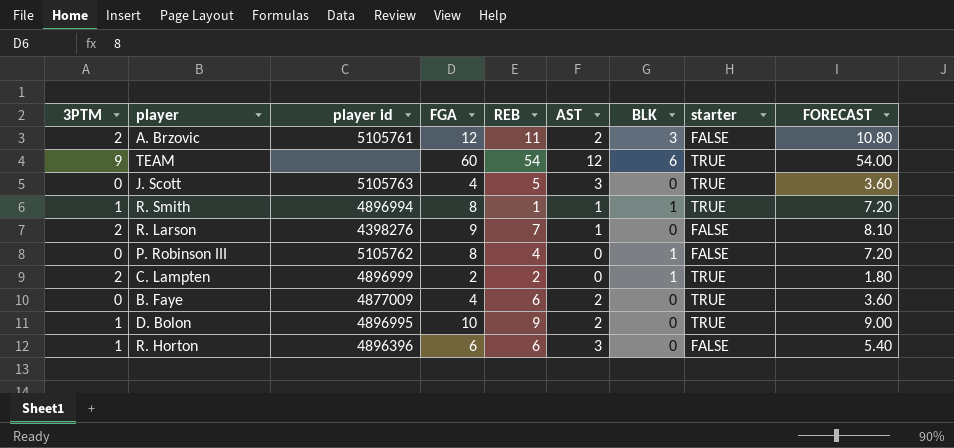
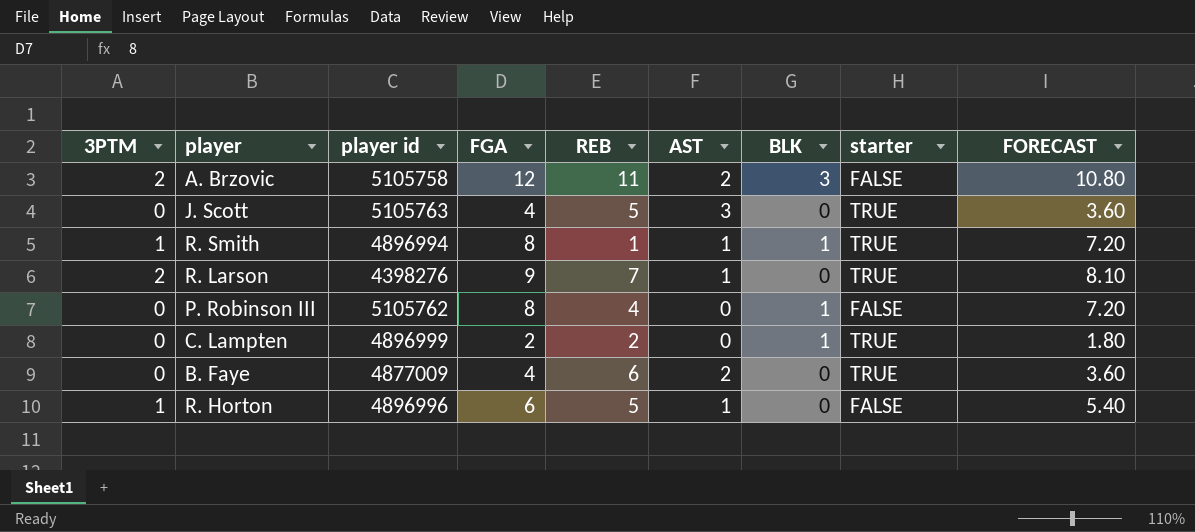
row TEAM: 9 | none | 60 | 54 | 12 | 6 | TRUE | 54.00 -> none
row D. Bolon: 1 | 4896995 | 10 | 9 | 2 | 0 | TRUE | 9.00 -> none
A. Brzovic | player id: 5105761 -> 5105758
R. Larson | starter: FALSE -> TRUE
C. Lampten | 3PTM: 2 -> 0
R. Horton | player id: 4896396 -> 4896996
R. Horton | REB: 6 -> 5
R. Horton | AST: 3 -> 1

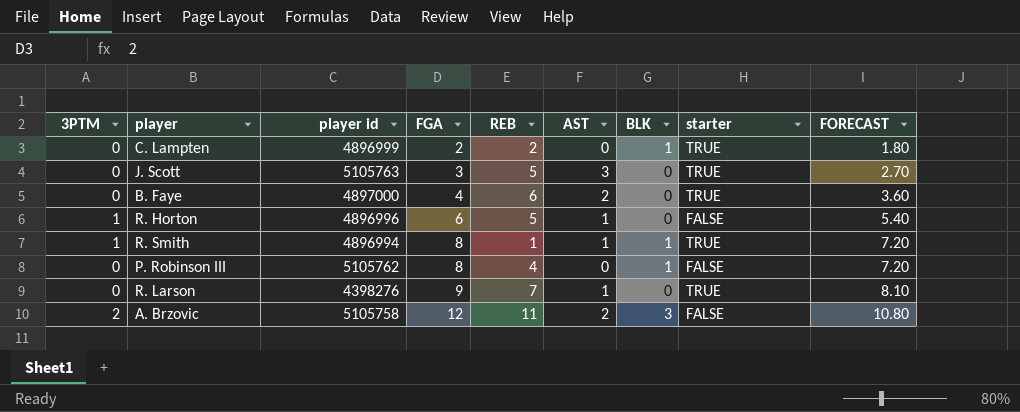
row order: none -> FGA ascending
J. Scott | FGA: 4 -> 3
J. Scott | FORECAST: 3.60 -> 2.70
B. Faye | player id: 4877009 -> 4897000
R. Larson | 3PTM: 2 -> 0

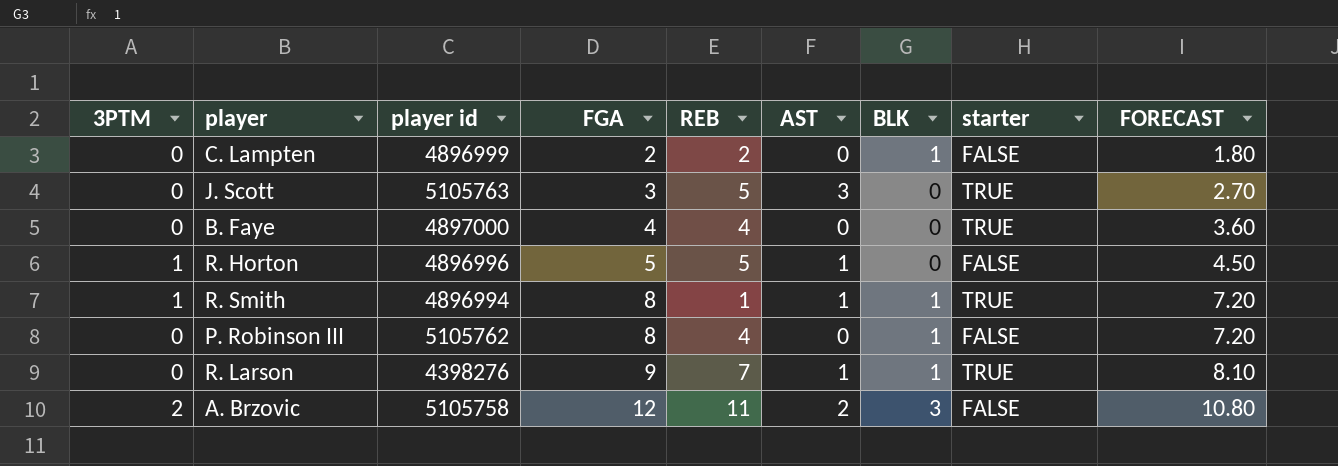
C. Lampten | starter: TRUE -> FALSE
B. Faye | REB: 6 -> 4
B. Faye | AST: 2 -> 0
R. Horton | FGA: 6 -> 5
R. Horton | FORECAST: 5.40 -> 4.50
R. Larson | BLK: 0 -> 1

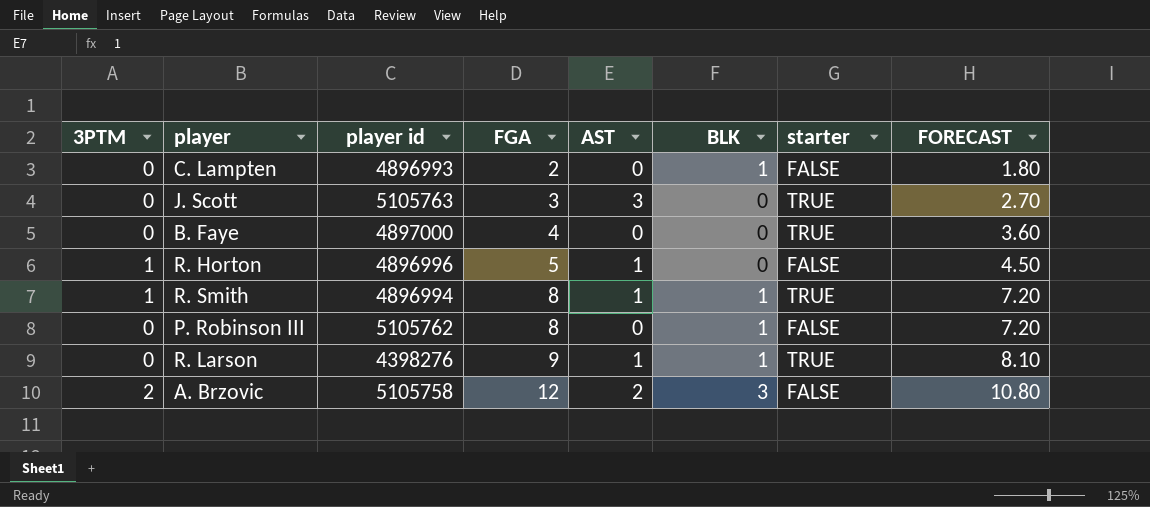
column REB | position: 5 -> none
C. Lampten | player id: 4896999 -> 4896993

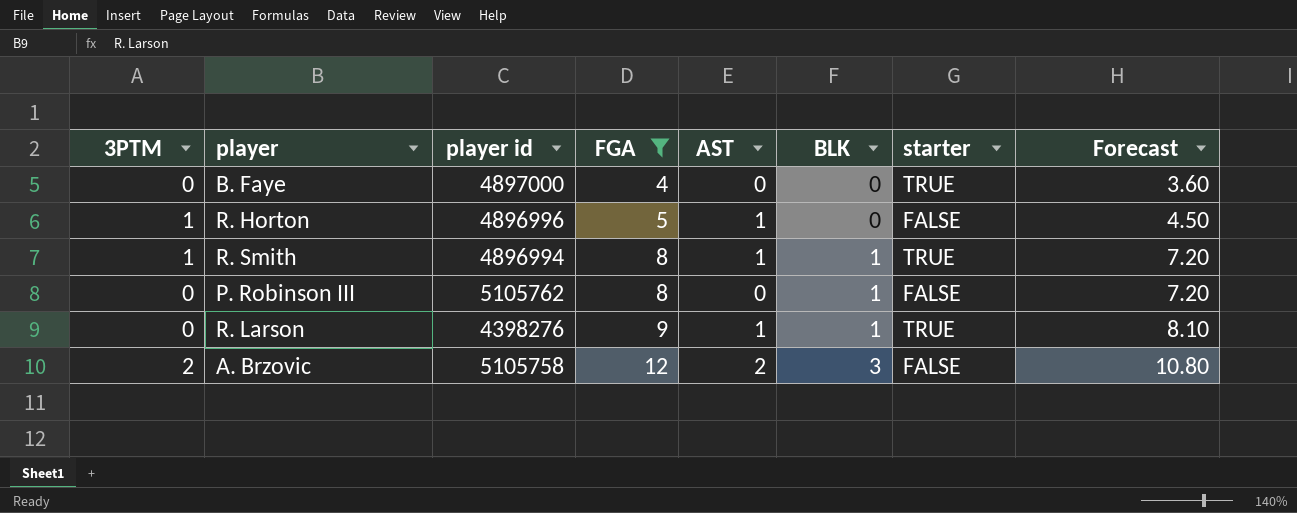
filter: none -> FGA >= 4
column name: FORECAST -> Forecast

